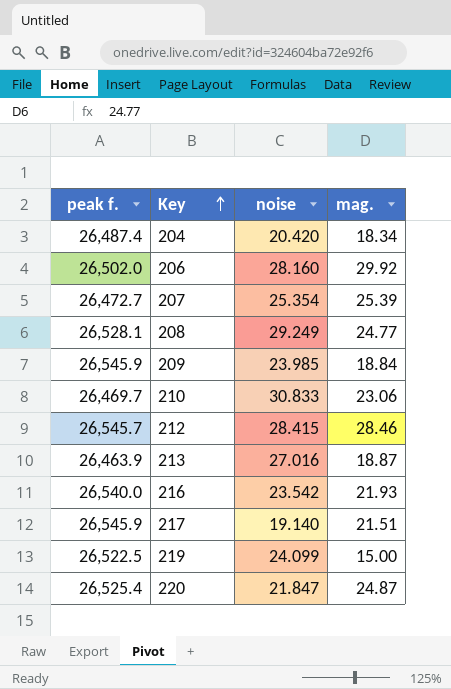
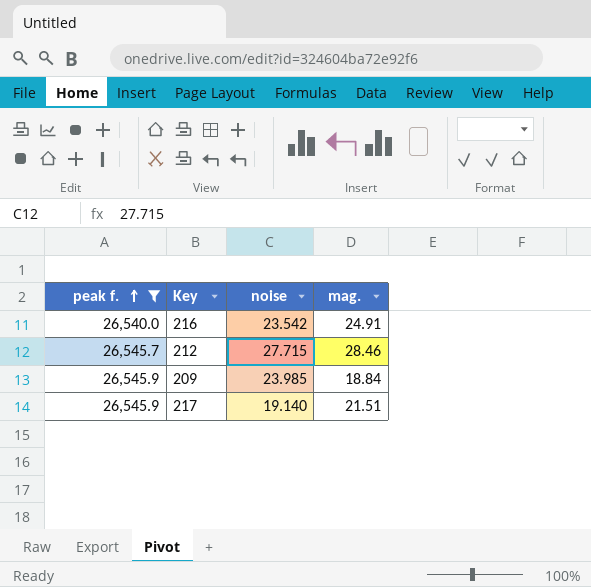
filter: none -> peak f. >= 26,540.0
row order: Key ascending -> peak f. ascending
216 | mag.: 21.93 -> 24.91
212 | noise: 28.415 -> 27.715

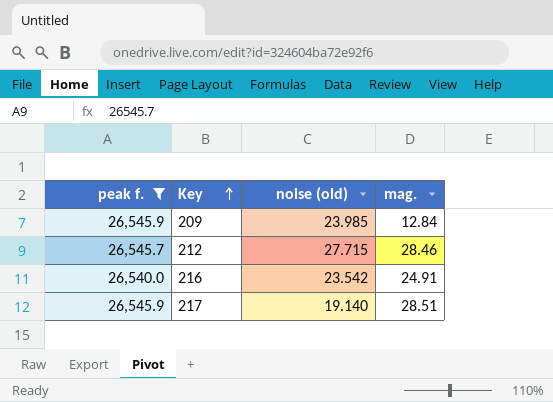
row order: peak f. ascending -> Key ascending
column name: noise -> noise (old)
209 | mag.: 18.84 -> 12.84
217 | mag.: 21.51 -> 28.51

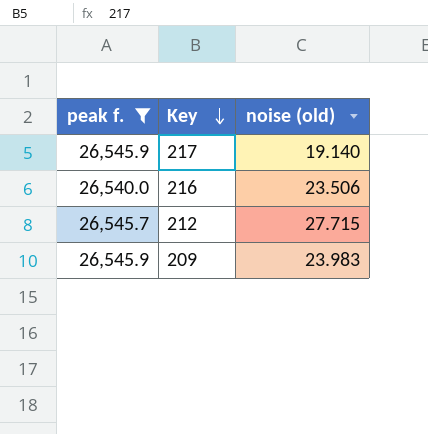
row order: Key ascending -> Key descending
column mag. | position: 4 -> none
216 | noise (old): 23.542 -> 23.506
209 | noise (old): 23.985 -> 23.983

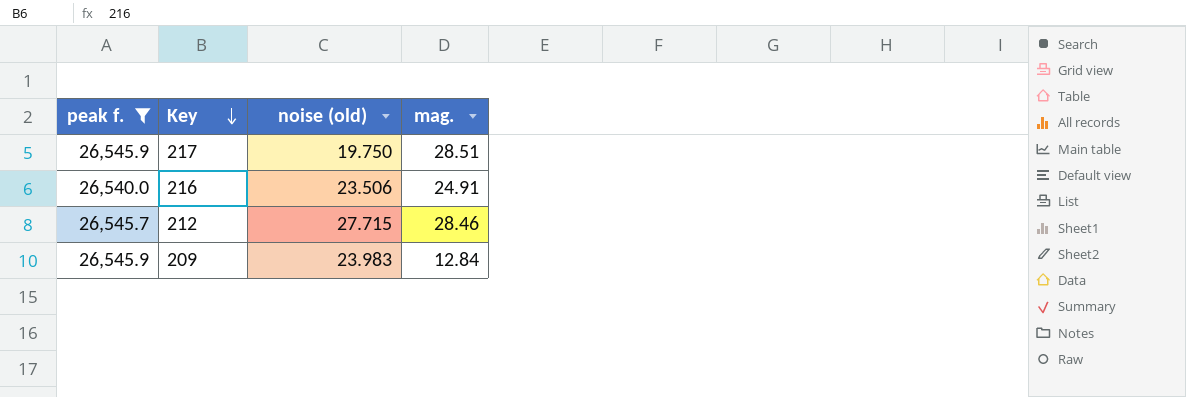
column mag. | position: none -> 4
217 | noise (old): 19.140 -> 19.750

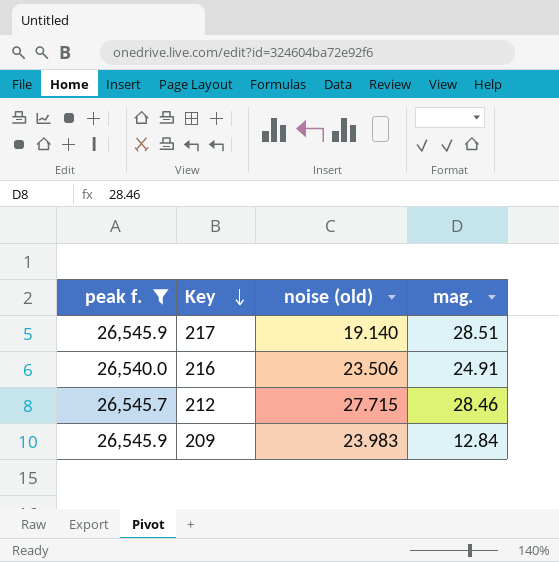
217 | noise (old): 19.750 -> 19.140

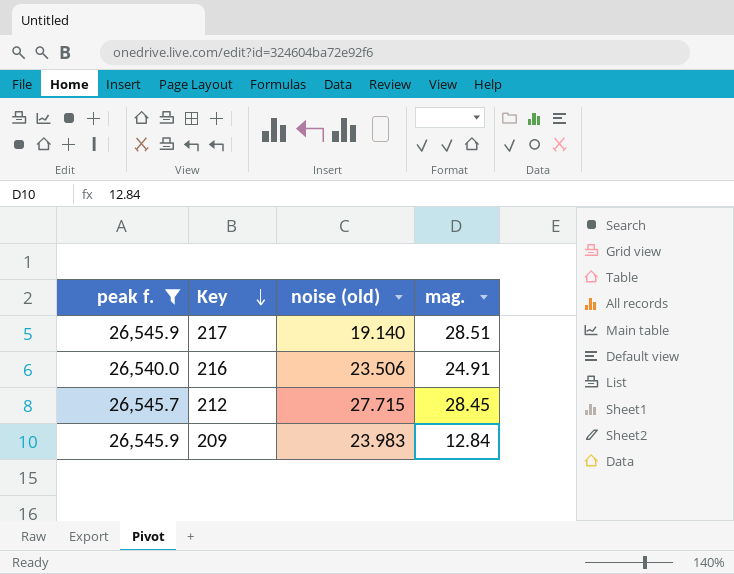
212 | mag.: 28.46 -> 28.45

